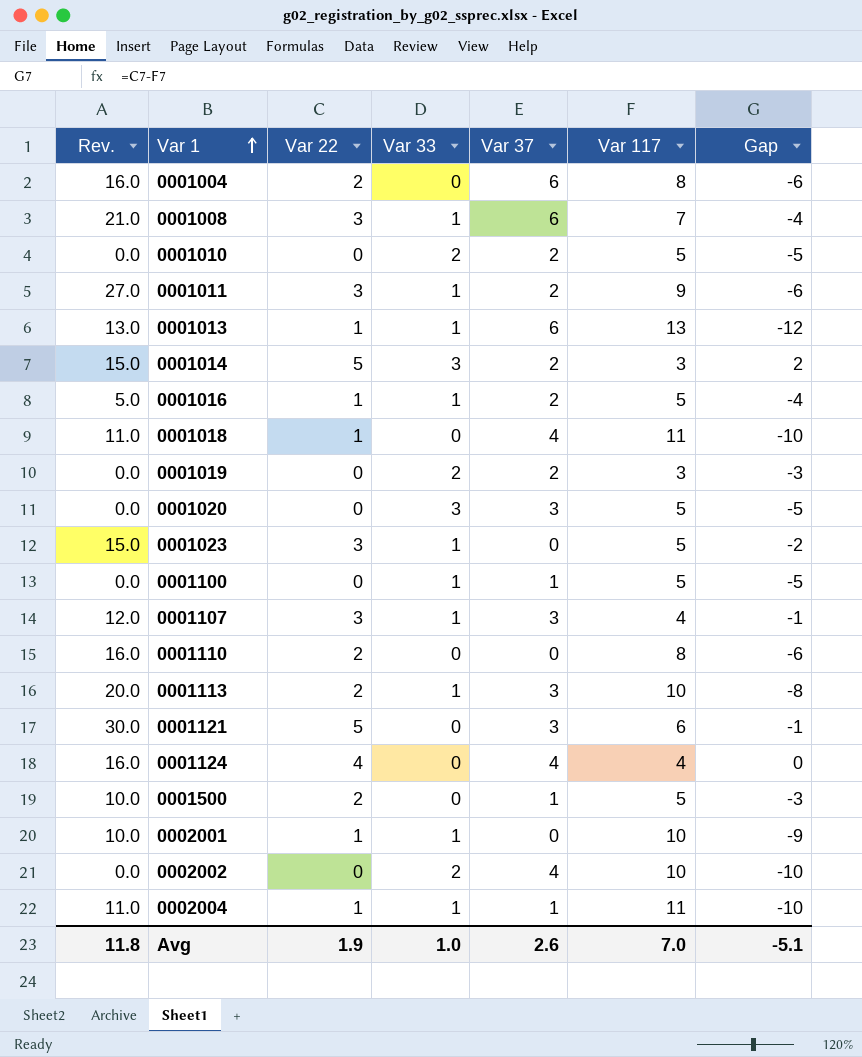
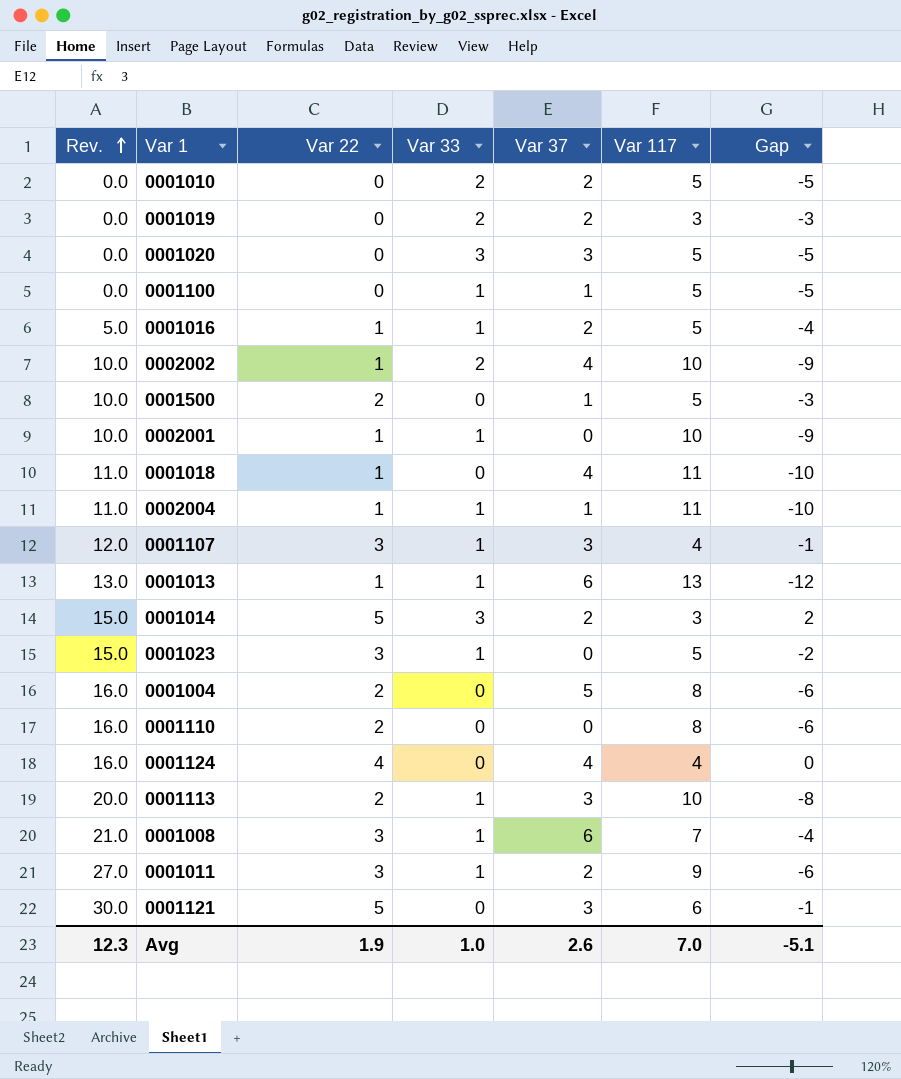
row order: Var 1 ascending -> Rev. ascending
0002002 | Rev.: 0.0 -> 10.0
0002002 | Var 22: 0 -> 1
0002002 | Gap: -10 -> -9
0001004 | Var 37: 6 -> 5
Avg | Rev.: 11.8 -> 12.3

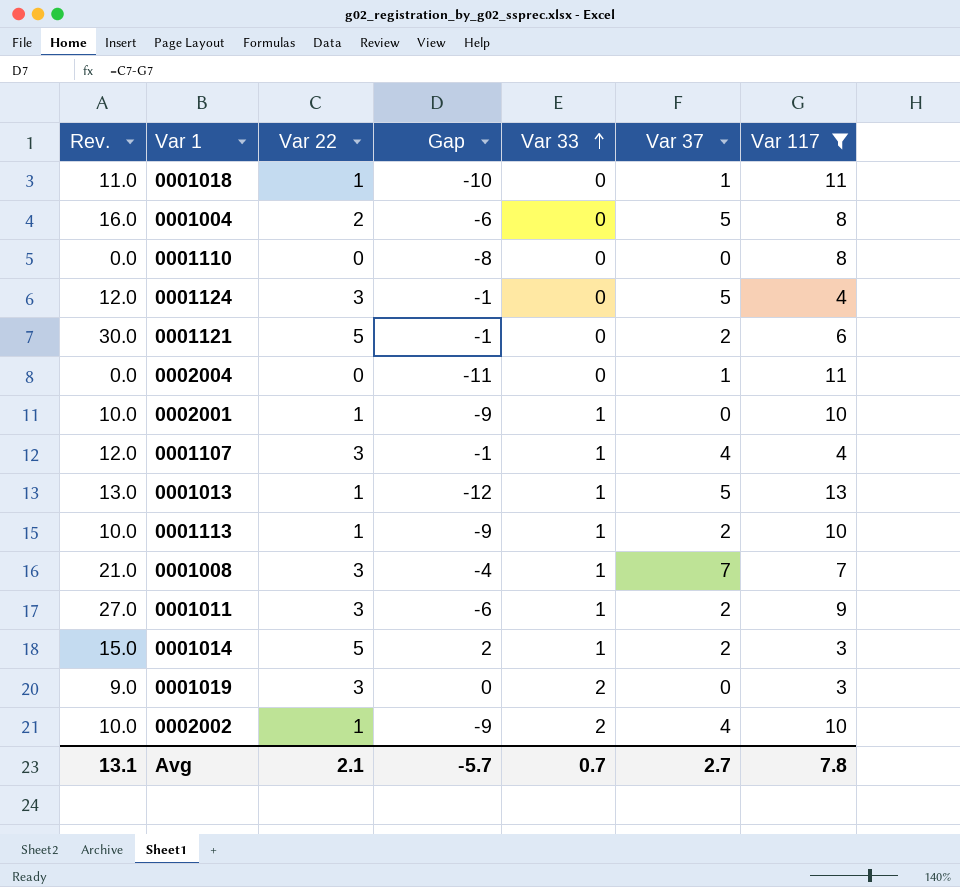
filter: none -> Var 117 != 5
row order: Rev. ascending -> Var 33 ascending
column Gap | position: 7 -> 4
0001018 | Var 37: 4 -> 1
0001110 | Rev.: 16.0 -> 0.0
0001110 | Var 22: 2 -> 0
0001110 | Gap: -6 -> -8
0001124 | Rev.: 16.0 -> 12.0
0001124 | Var 22: 4 -> 3
0001124 | Gap: 0 -> -1
0001124 | Var 37: 4 -> 5
0001121 | Var 37: 3 -> 2
0002004 | Rev.: 11.0 -> 0.0
0002004 | Var 22: 1 -> 0
0002004 | Gap: -10 -> -11
0002004 | Var 33: 1 -> 0
0001107 | Var 37: 3 -> 4
0001013 | Var 37: 6 -> 5
0001113 | Rev.: 20.0 -> 10.0
0001113 | Var 22: 2 -> 1
0001113 | Gap: -8 -> -9
0001113 | Var 37: 3 -> 2
0001008 | Var 37: 6 -> 7
0001014 | Var 33: 3 -> 1
0001019 | Rev.: 0.0 -> 9.0
0001019 | Var 22: 0 -> 3
0001019 | Gap: -3 -> 0
0001019 | Var 37: 2 -> 0
Avg | Rev.: 12.3 -> 13.1
Avg | Var 22: 1.9 -> 2.1
Avg | Gap: -5.1 -> -5.7
Avg | Var 33: 1.0 -> 0.7
Avg | Var 37: 2.6 -> 2.7
Avg | Var 117: 7.0 -> 7.8

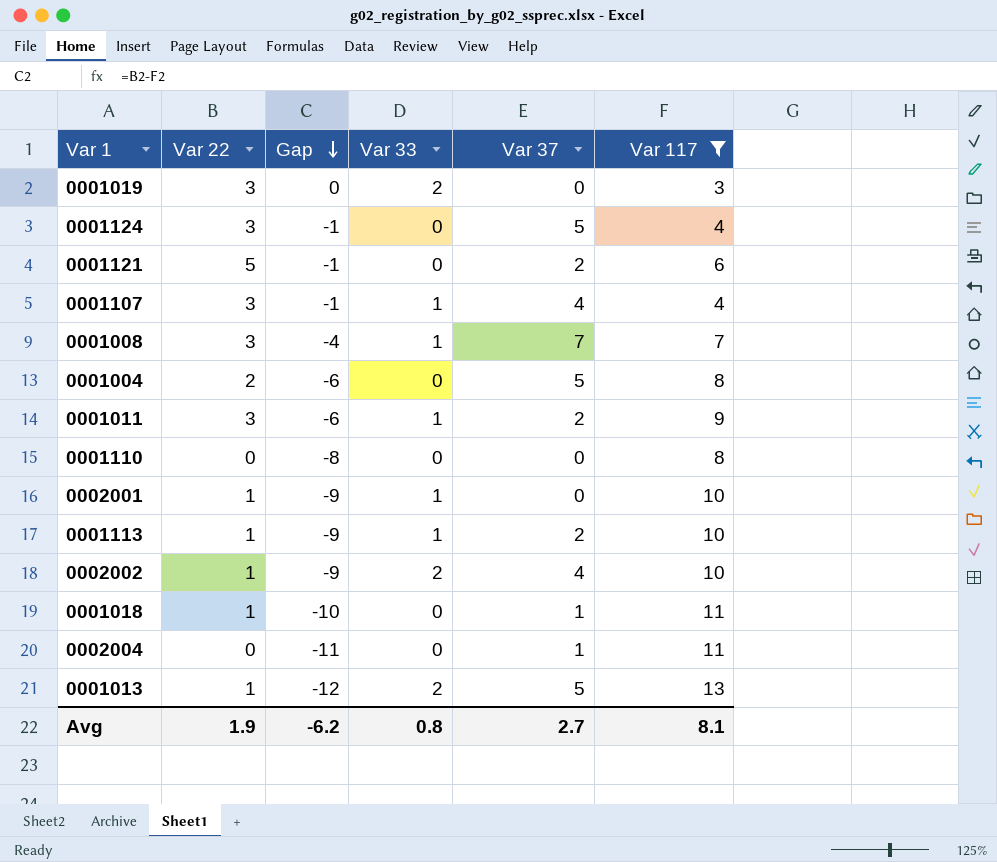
row order: Var 33 ascending -> Gap descending
column Rev. | formula: [Var 22] * [Var 117] -> none
row 0001014: 15.0 | 5 | 2 | 1 | 2 | 3 -> none
0001013 | Var 33: 1 -> 2
Avg | Var 22: 2.1 -> 1.9
Avg | Gap: -5.7 -> -6.2
Avg | Var 33: 0.7 -> 0.8
Avg | Var 117: 7.8 -> 8.1

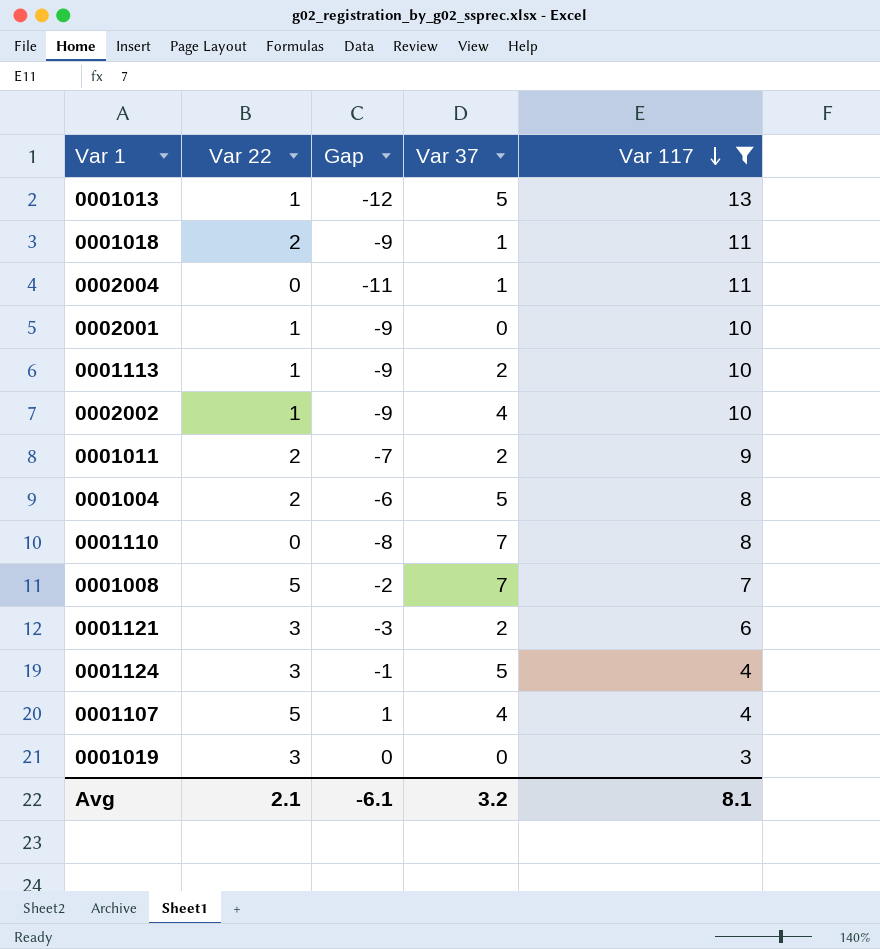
row order: Gap descending -> Var 117 descending
column Var 33 | position: 4 -> none
0001018 | Var 22: 1 -> 2
0001018 | Gap: -10 -> -9
0001011 | Var 22: 3 -> 2
0001011 | Gap: -6 -> -7
0001110 | Var 37: 0 -> 7
0001008 | Var 22: 3 -> 5
0001008 | Gap: -4 -> -2
0001121 | Var 22: 5 -> 3
0001121 | Gap: -1 -> -3
0001107 | Var 22: 3 -> 5
0001107 | Gap: -1 -> 1
Avg | Var 22: 1.9 -> 2.1
Avg | Gap: -6.2 -> -6.1
Avg | Var 37: 2.7 -> 3.2

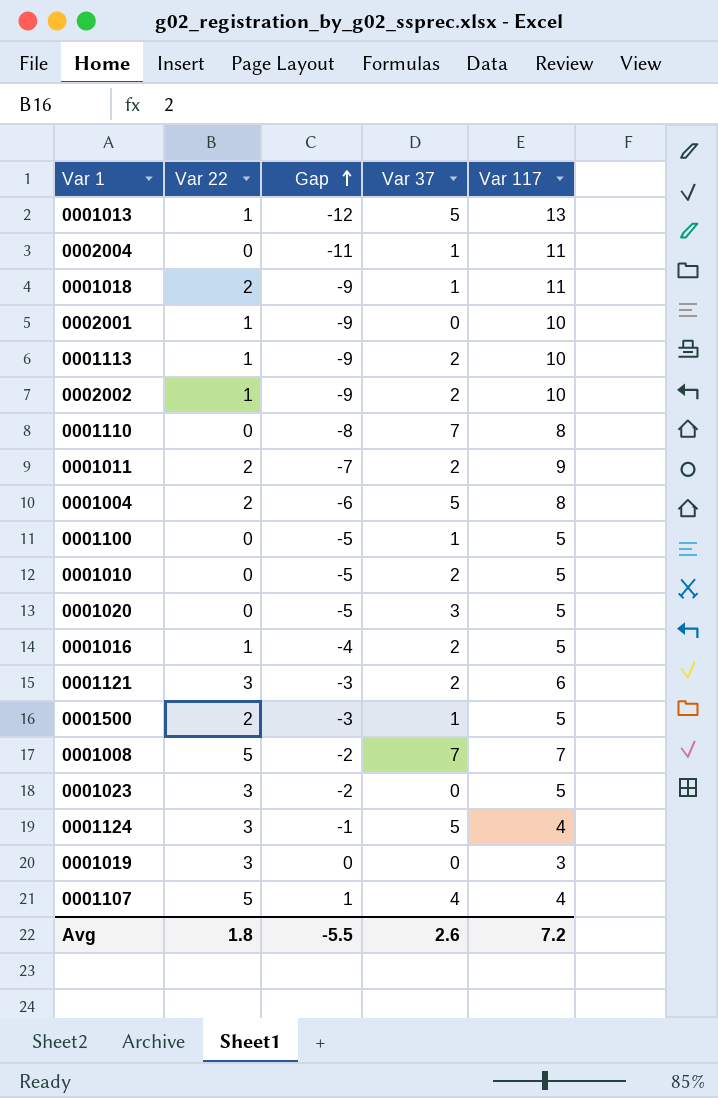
filter: Var 117 != 5 -> none
row order: Var 117 descending -> Gap ascending
0002002 | Var 37: 4 -> 2
Avg | Var 22: 2.1 -> 1.8
Avg | Gap: -6.1 -> -5.5
Avg | Var 37: 3.2 -> 2.6
Avg | Var 117: 8.1 -> 7.2

